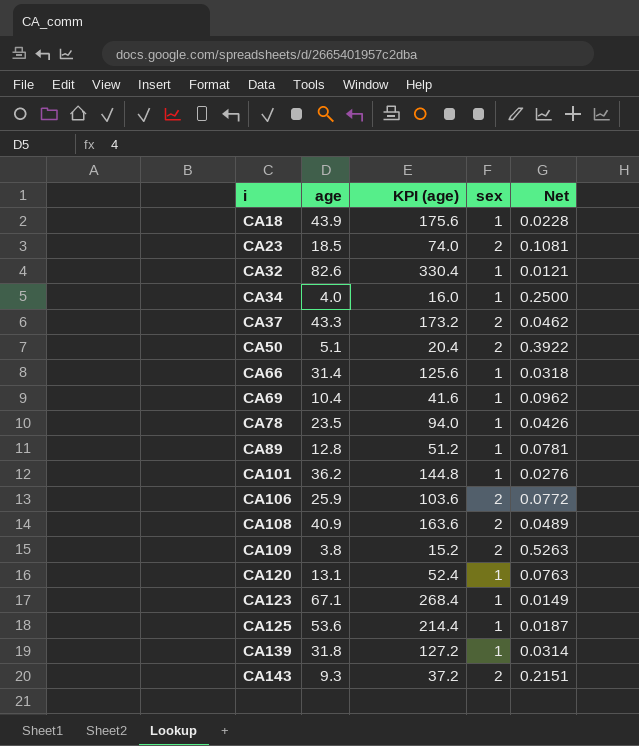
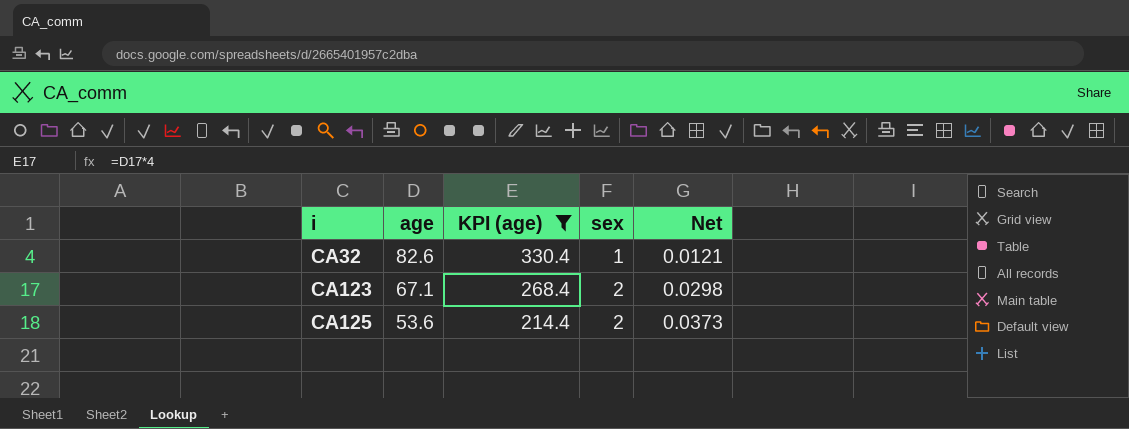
filter: none -> KPI (age) >= 214.4
CA123 | sex: 1 -> 2
CA123 | Net: 0.0149 -> 0.0298
CA125 | sex: 1 -> 2
CA125 | Net: 0.0187 -> 0.0373

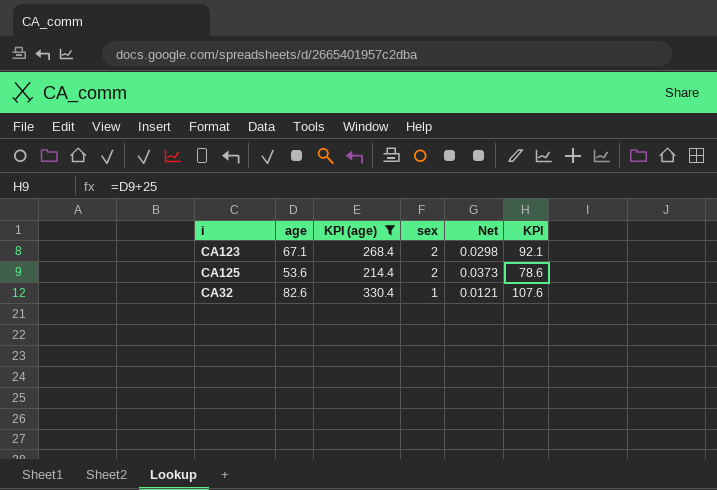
row order: i ascending -> sex descending
column KPI | formula: none -> [age] + 25

